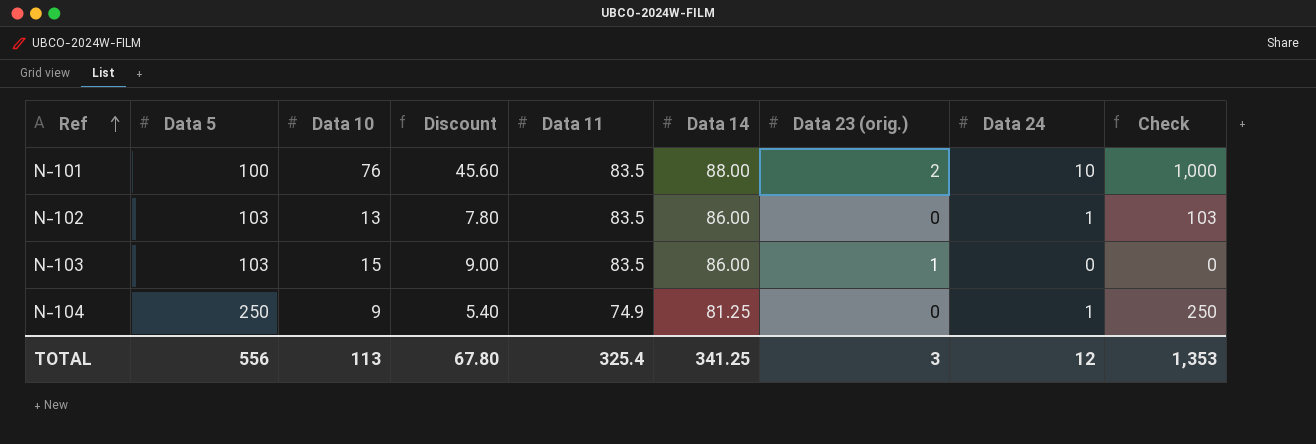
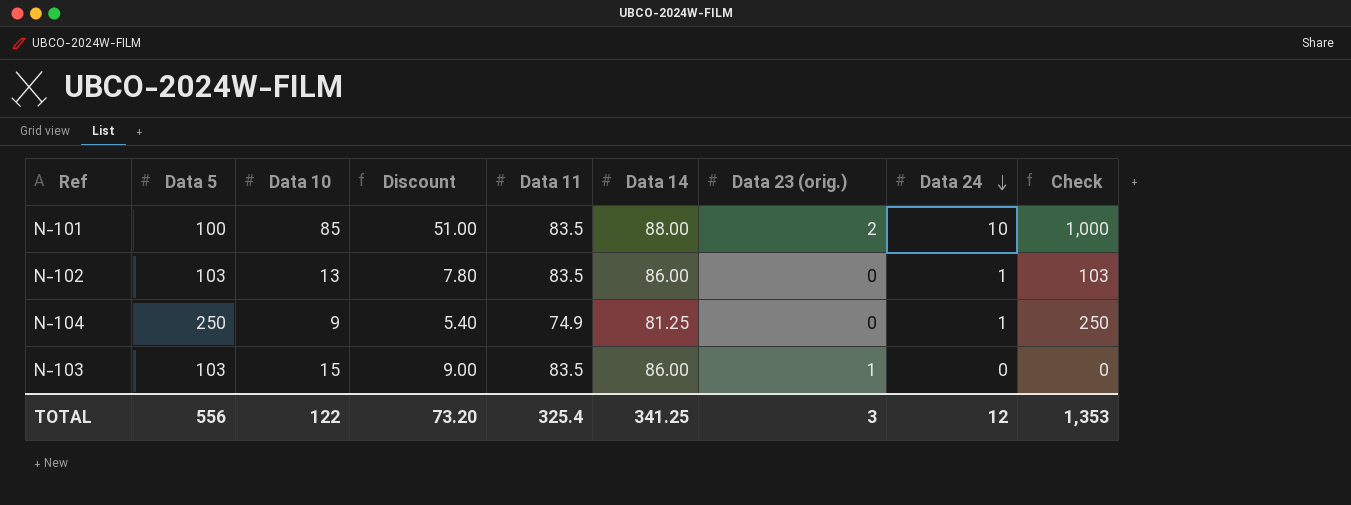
row order: Ref ascending -> Data 24 descending
N-101 | Data 10: 76 -> 85
N-101 | Discount: 45.60 -> 51.00
TOTAL | Data 10: 113 -> 122
TOTAL | Discount: 67.80 -> 73.20

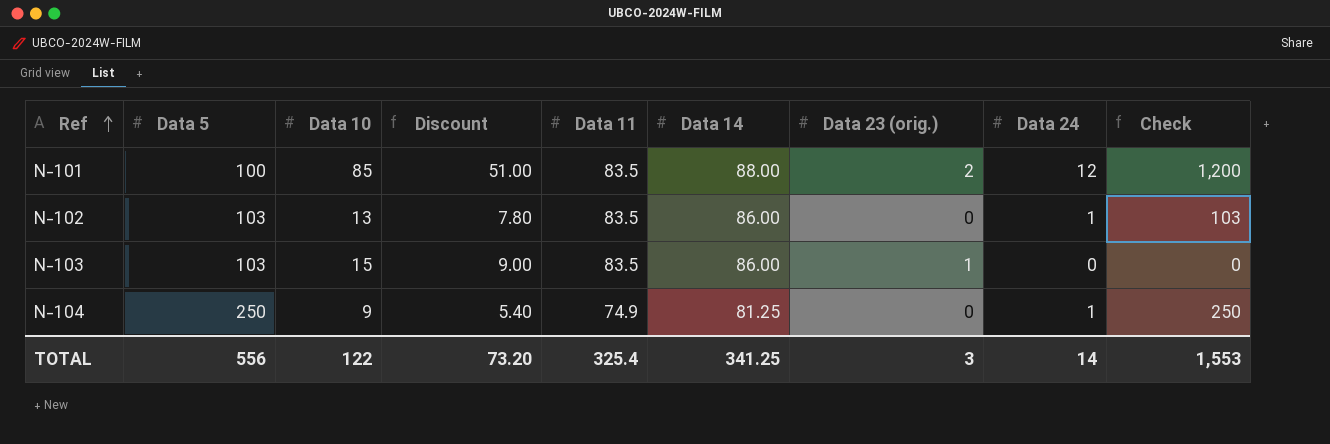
row order: Data 24 descending -> Ref ascending
N-101 | Data 24: 10 -> 12
N-101 | Check: 1,000 -> 1,200
TOTAL | Data 24: 12 -> 14
TOTAL | Check: 1,353 -> 1,553

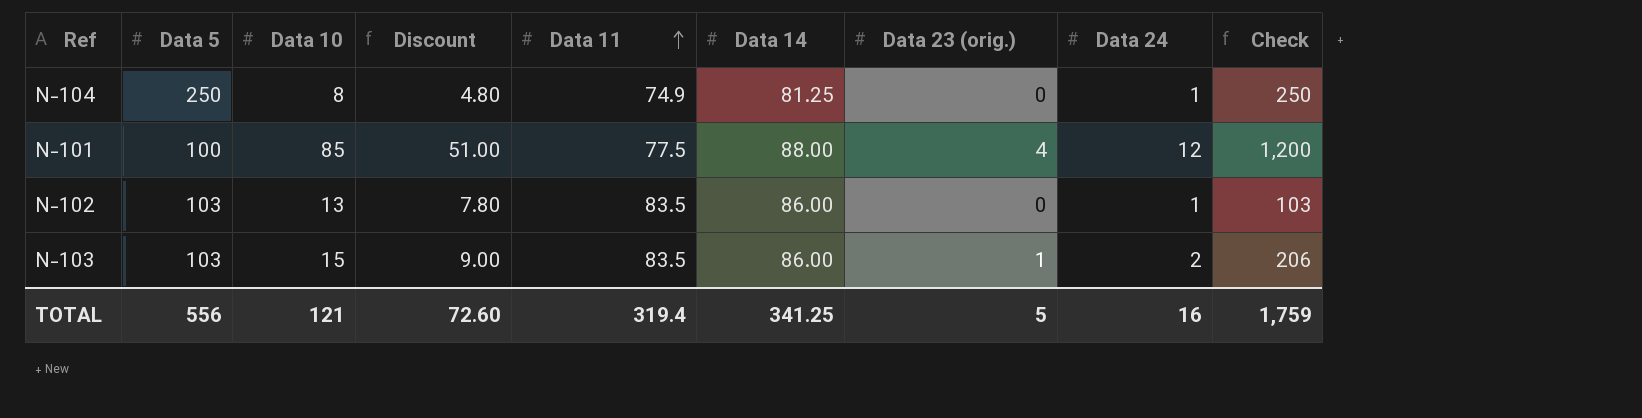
row order: Ref ascending -> Data 11 ascending
N-104 | Data 10: 9 -> 8
N-104 | Discount: 5.40 -> 4.80
N-101 | Data 11: 83.5 -> 77.5
N-101 | Data 23 (orig.): 2 -> 4
N-103 | Data 24: 0 -> 2
N-103 | Check: 0 -> 206
TOTAL | Data 10: 122 -> 121
TOTAL | Discount: 73.20 -> 72.60
TOTAL | Data 11: 325.4 -> 319.4
TOTAL | Data 23 (orig.): 3 -> 5
TOTAL | Data 24: 14 -> 16
TOTAL | Check: 1,553 -> 1,759

